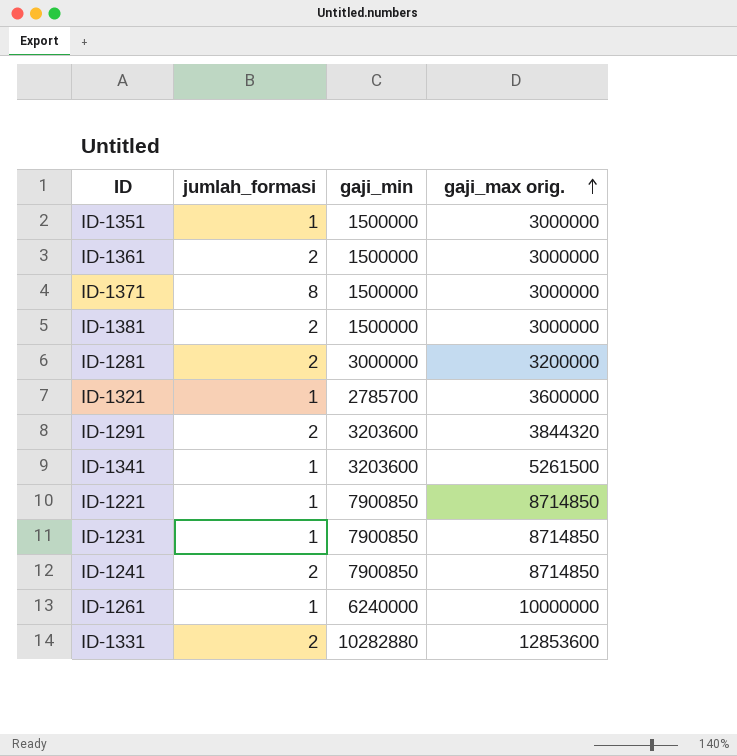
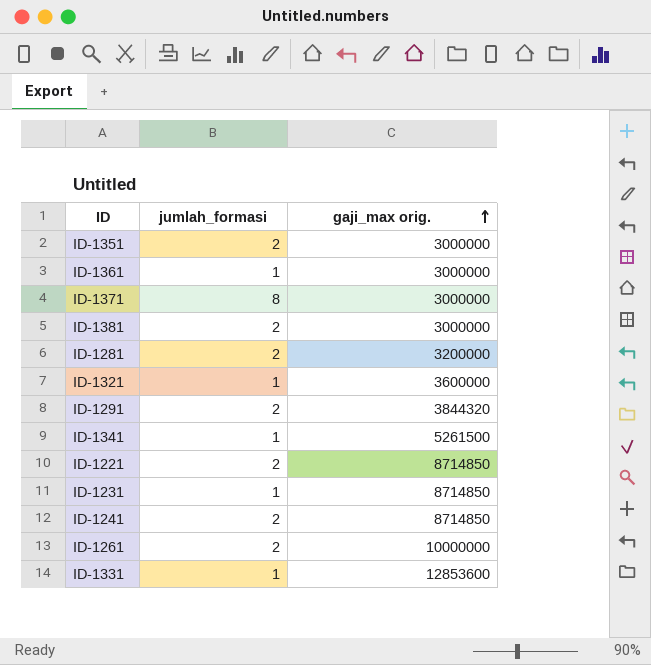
column gaji_min | position: 3 -> none
ID-1351 | jumlah_formasi: 1 -> 2
ID-1361 | jumlah_formasi: 2 -> 1
ID-1221 | jumlah_formasi: 1 -> 2
ID-1261 | jumlah_formasi: 1 -> 2
ID-1331 | jumlah_formasi: 2 -> 1

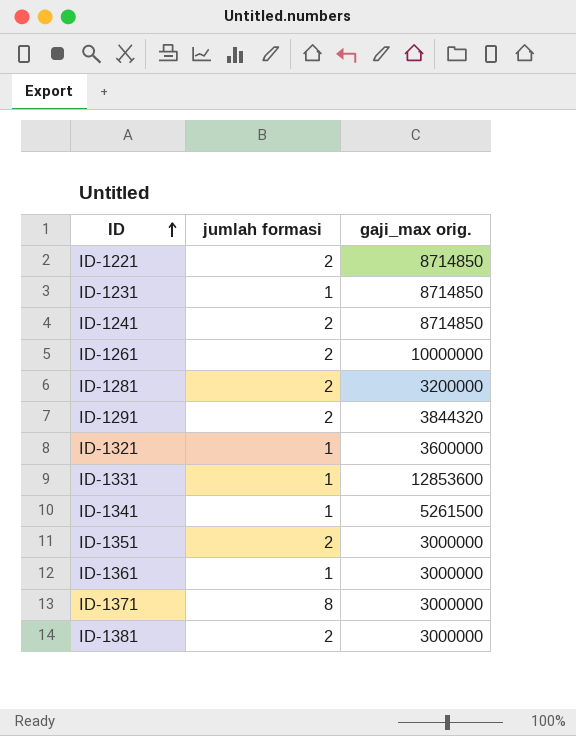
row order: gaji_max orig. ascending -> ID ascending
column name: jumlah_formasi -> jumlah formasi

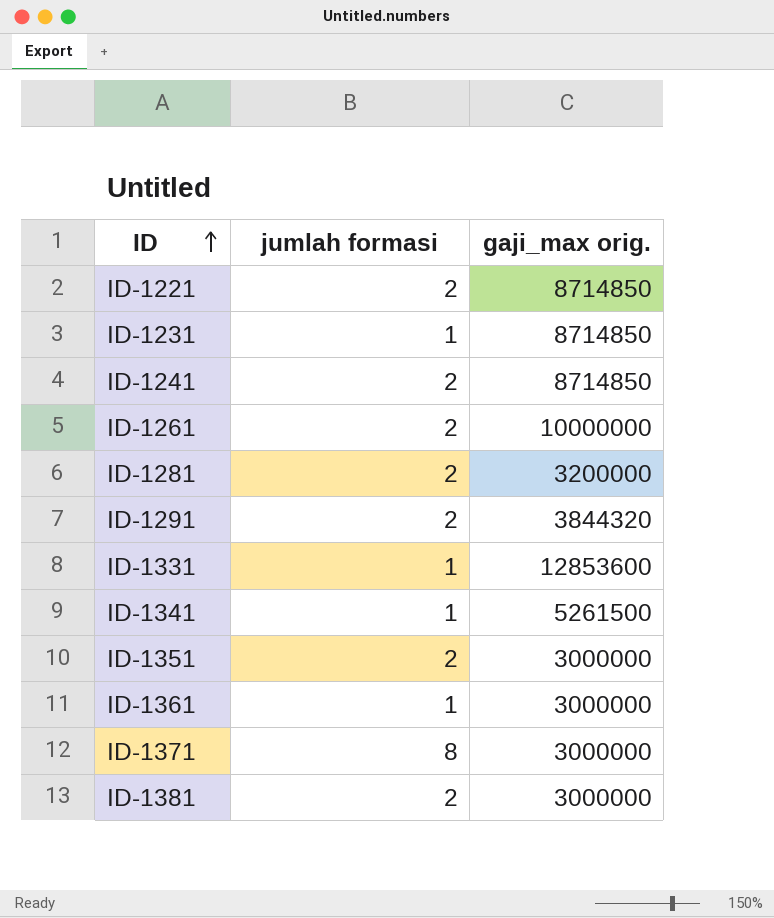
row ID-1321: 1 | 3600000 -> none

